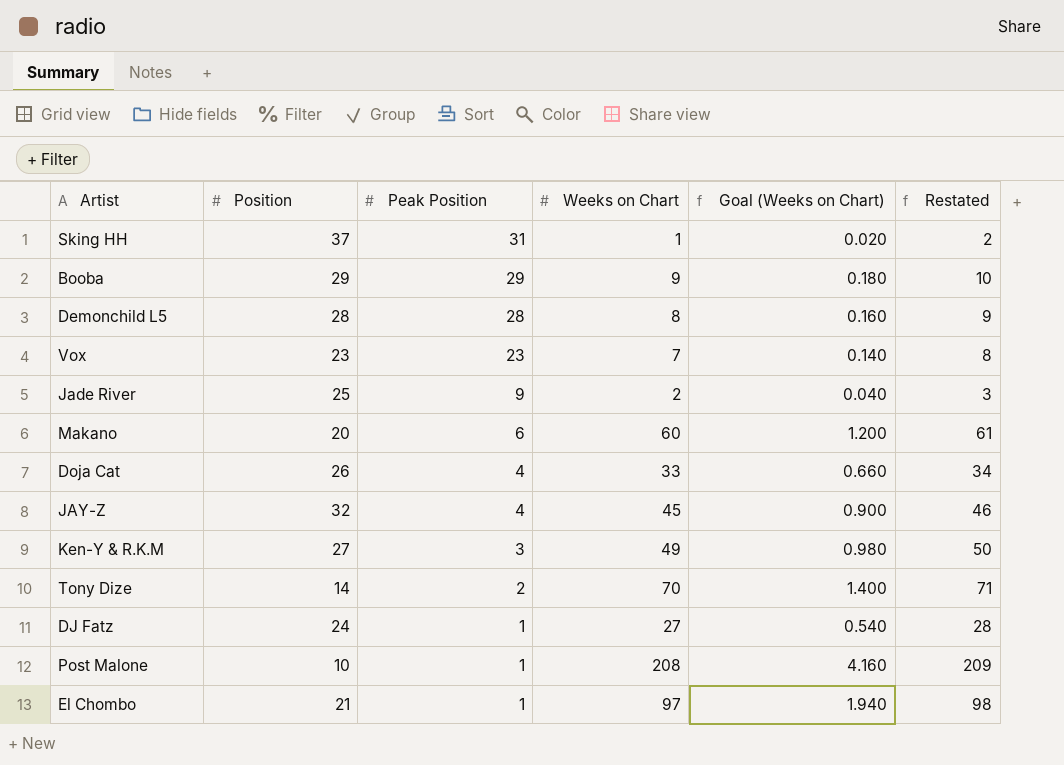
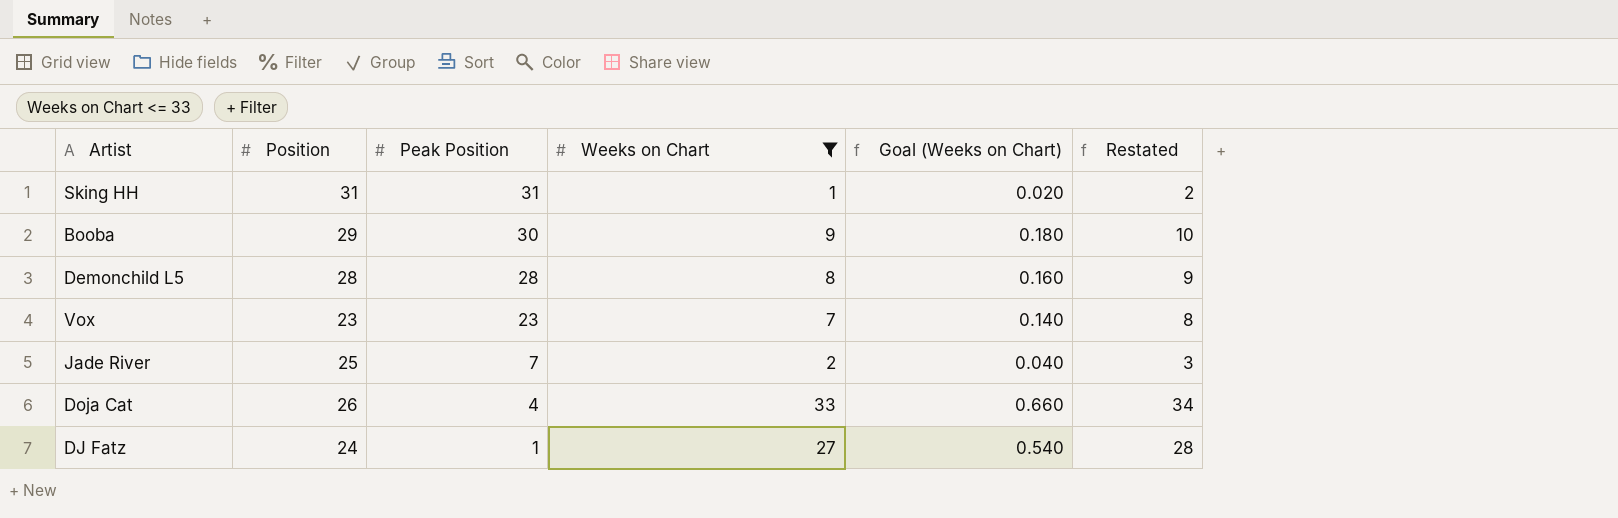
filter: none -> Weeks on Chart <= 33
Sking HH | Position: 37 -> 31
Booba | Peak Position: 29 -> 30
Jade River | Peak Position: 9 -> 7

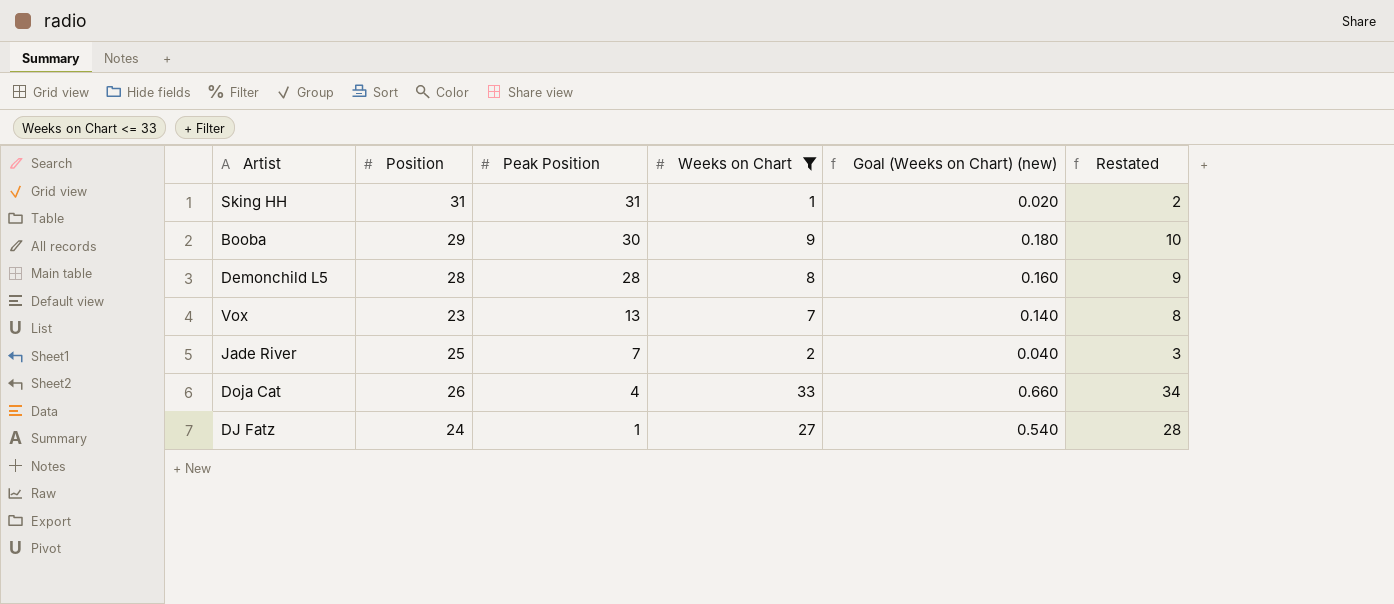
column name: Goal (Weeks on Chart) -> Goal (Weeks on Chart) (new)
Vox | Peak Position: 23 -> 13

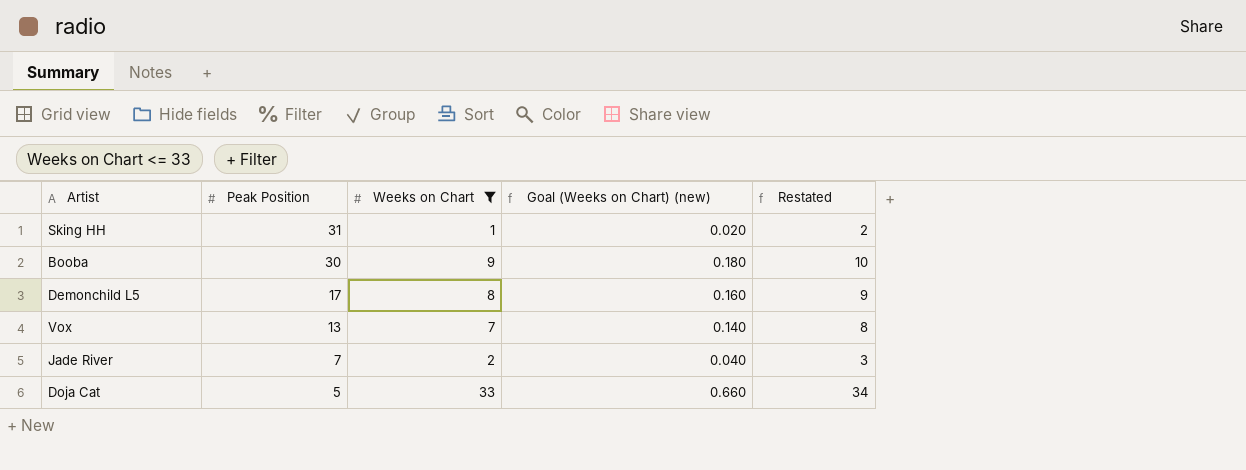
column Position | position: 2 -> none
row DJ Fatz: 24 | 1 | 27 | 0.540 | 28 -> none
Demonchild L5 | Peak Position: 28 -> 17
Doja Cat | Peak Position: 4 -> 5

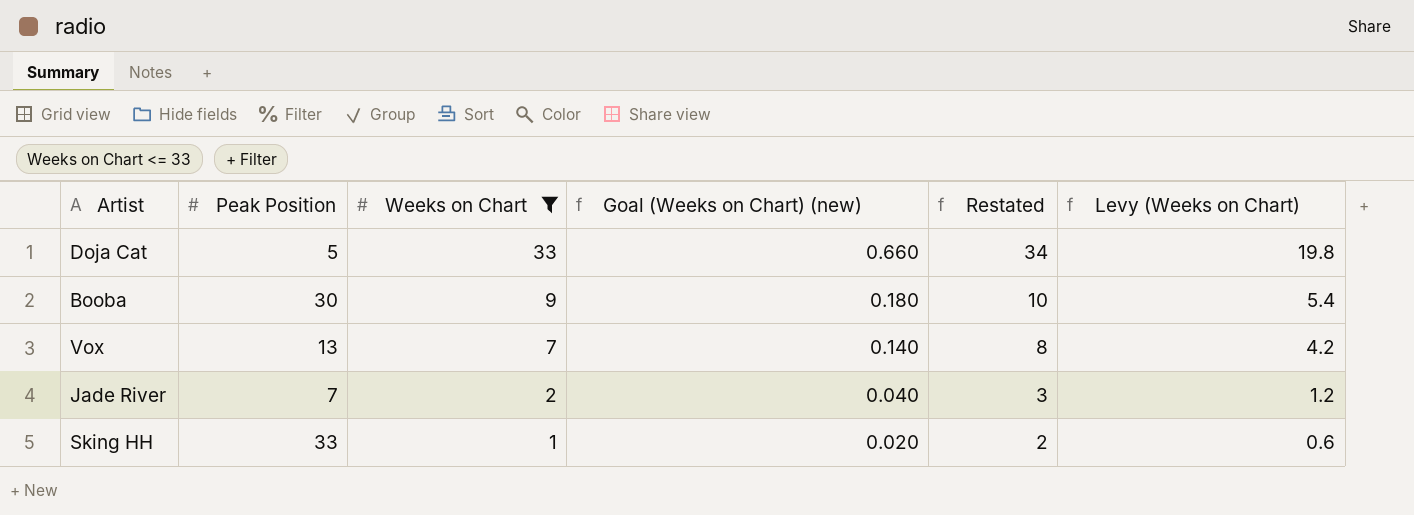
row order: Peak Position descending -> Weeks on Chart descending
column Levy (Weeks on Chart) | formula: none -> [Weeks on Chart] * 0.6
row Demonchild L5: 17 | 8 | 0.160 | 9 -> none
Sking HH | Peak Position: 31 -> 33

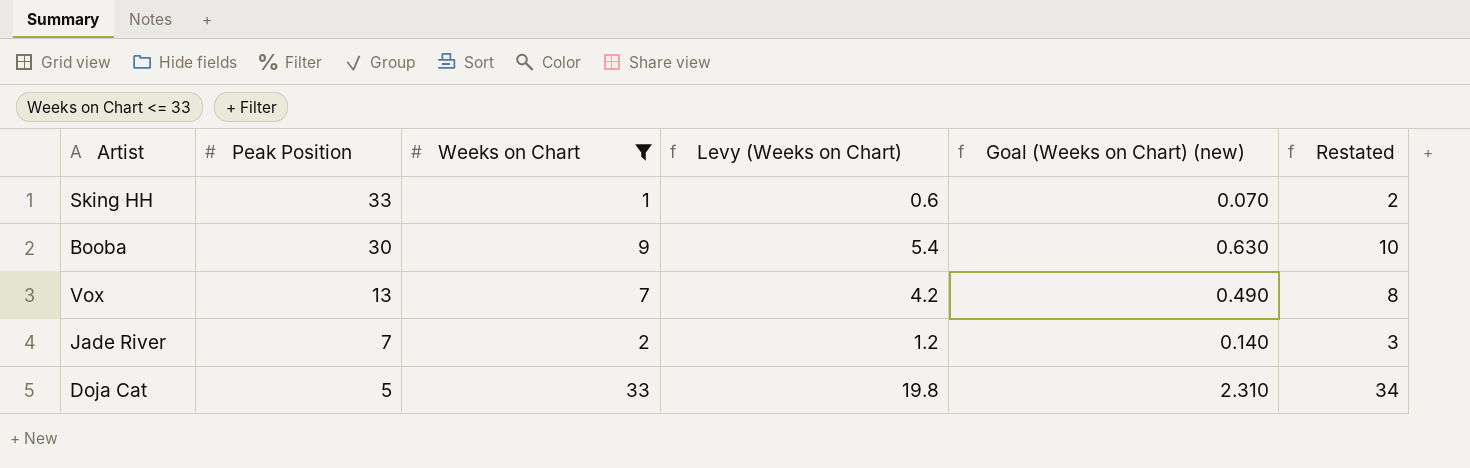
row order: Weeks on Chart descending -> Peak Position descending
column Levy (Weeks on Chart) | position: 6 -> 4
column Goal (Weeks on Chart) (new) | formula: [Weeks on Chart] * 0.02 -> [Weeks on Chart] * 0.07

